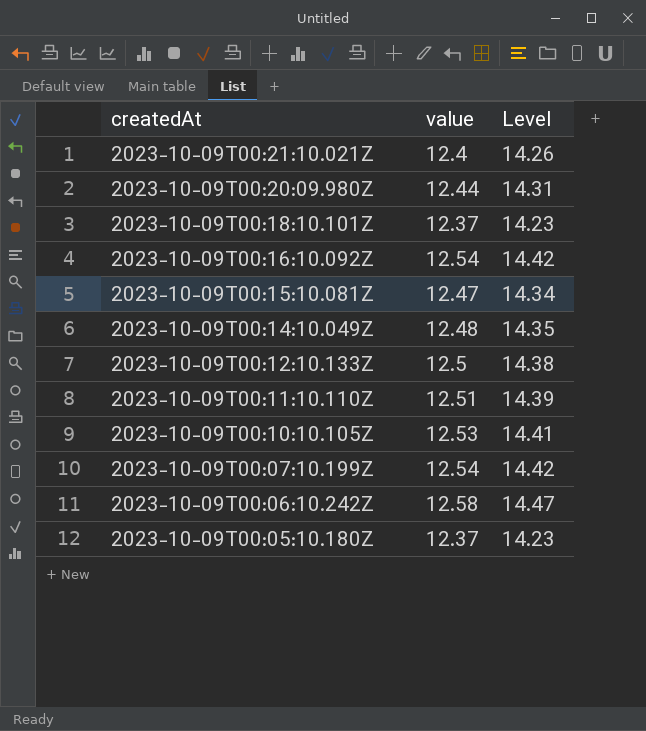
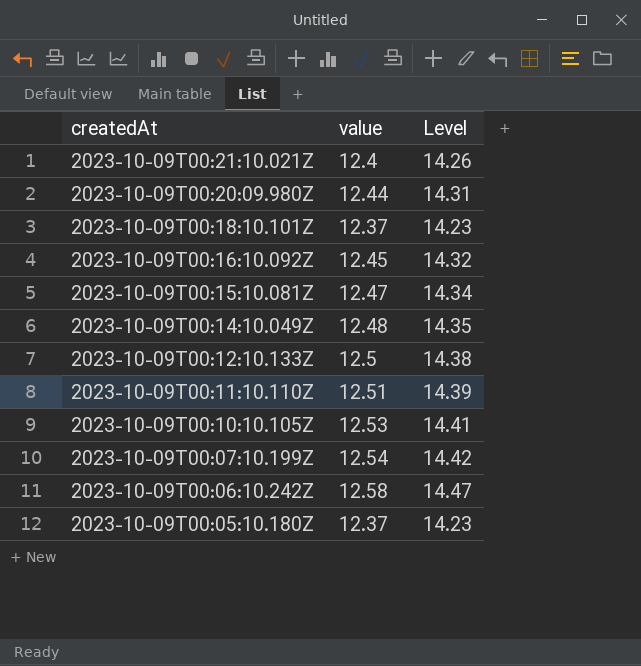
2023-10-09T00:16:10.092Z | value: 12.54 -> 12.45
2023-10-09T00:16:10.092Z | Level: 14.42 -> 14.32

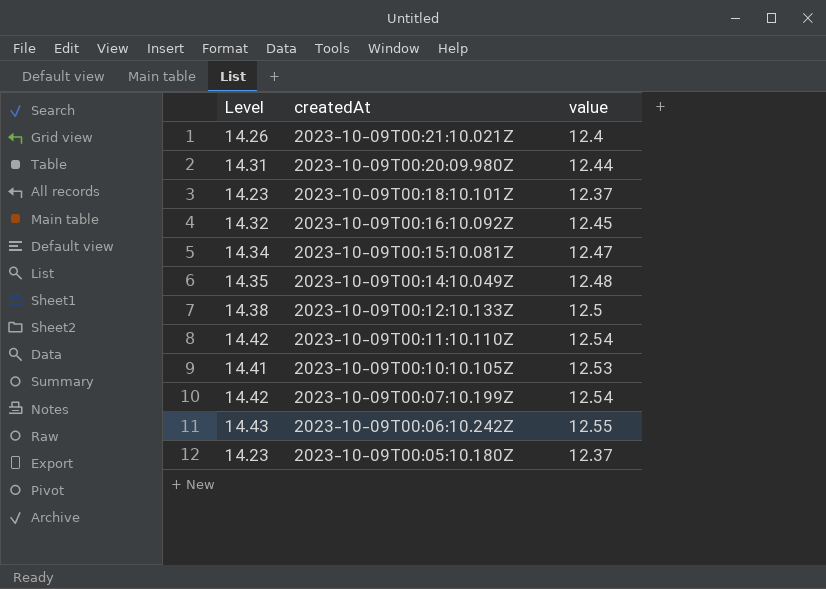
column Level | position: 3 -> 1
2023-10-09T00:11:10.110Z | Level: 14.39 -> 14.42
2023-10-09T00:11:10.110Z | value: 12.51 -> 12.54
2023-10-09T00:06:10.242Z | Level: 14.47 -> 14.43
2023-10-09T00:06:10.242Z | value: 12.58 -> 12.55

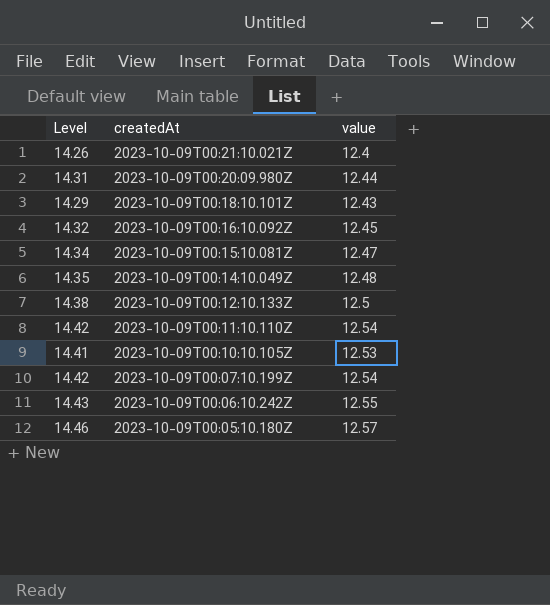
2023-10-09T00:18:10.101Z | Level: 14.23 -> 14.29
2023-10-09T00:18:10.101Z | value: 12.37 -> 12.43
2023-10-09T00:05:10.180Z | Level: 14.23 -> 14.46
2023-10-09T00:05:10.180Z | value: 12.37 -> 12.57

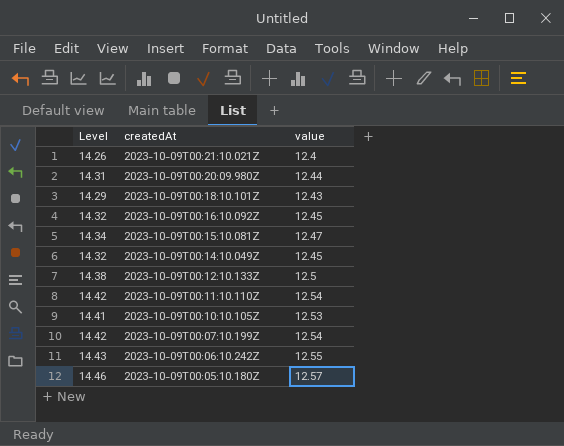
2023-10-09T00:14:10.049Z | Level: 14.35 -> 14.32
2023-10-09T00:14:10.049Z | value: 12.48 -> 12.45

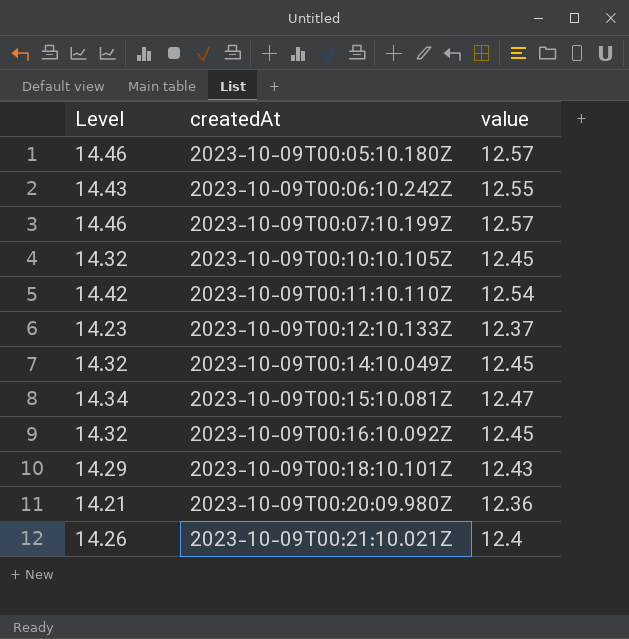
row order: createdAt descending -> createdAt ascending
2023-10-09T00:07:10.199Z | Level: 14.42 -> 14.46
2023-10-09T00:07:10.199Z | value: 12.54 -> 12.57
2023-10-09T00:10:10.105Z | Level: 14.41 -> 14.32
2023-10-09T00:10:10.105Z | value: 12.53 -> 12.45
2023-10-09T00:12:10.133Z | Level: 14.38 -> 14.23
2023-10-09T00:12:10.133Z | value: 12.5 -> 12.37
2023-10-09T00:20:09.980Z | Level: 14.31 -> 14.21
2023-10-09T00:20:09.980Z | value: 12.44 -> 12.36

